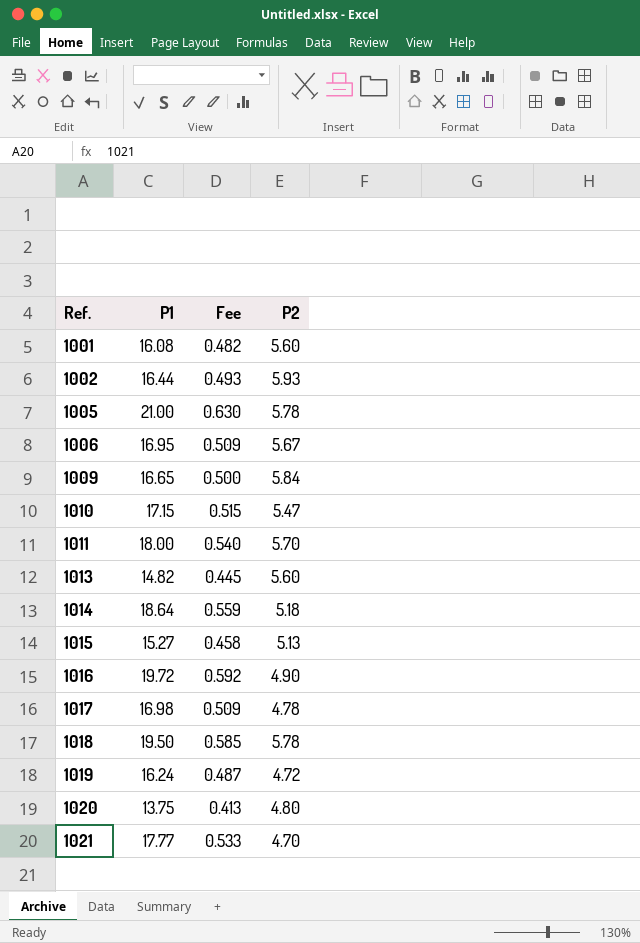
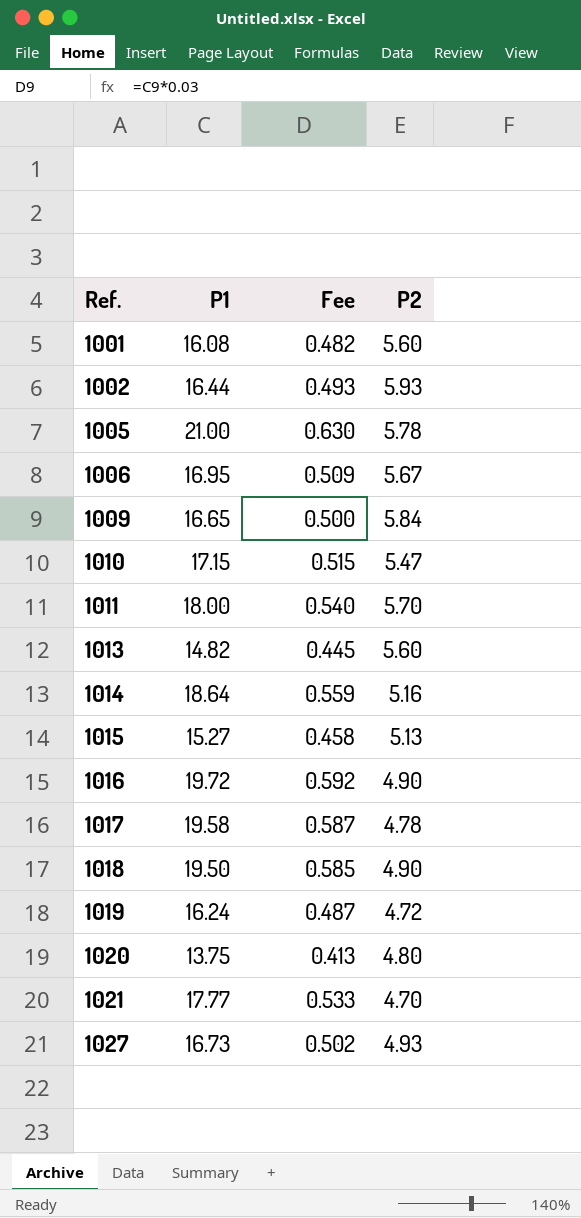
1014 | P2: 5.18 -> 5.16
1017 | P1: 16.98 -> 19.58
1017 | Fee: 0.509 -> 0.587
1018 | P2: 5.78 -> 4.90
row 1027: none -> 16.73 | 0.502 | 4.93

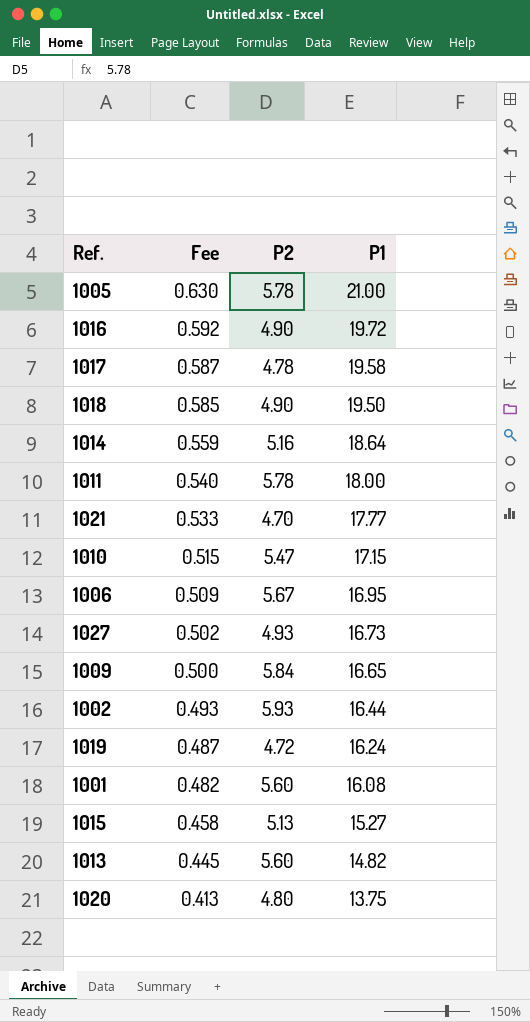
row order: Ref. ascending -> Fee descending
column P1 | position: 2 -> 4
1011 | P2: 5.70 -> 5.78

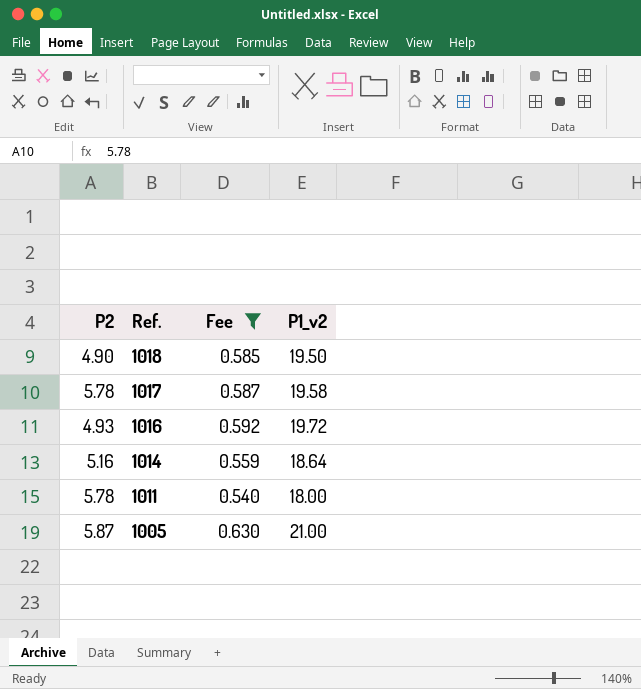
filter: none -> Fee >= 0.540
row order: Fee descending -> Ref. descending
column P2 | position: 3 -> 1
column name: P1 -> P1_v2
1017 | P2: 4.78 -> 5.78
1016 | P2: 4.90 -> 4.93
1005 | P2: 5.78 -> 5.87

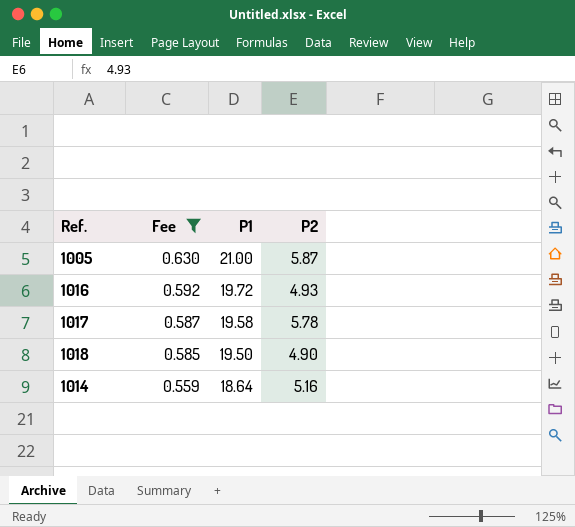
row order: Ref. descending -> Fee descending
column name: P1_v2 -> P1
column P2 | position: 1 -> 4
row 1011: 5.78 | 0.540 | 18.00 -> none

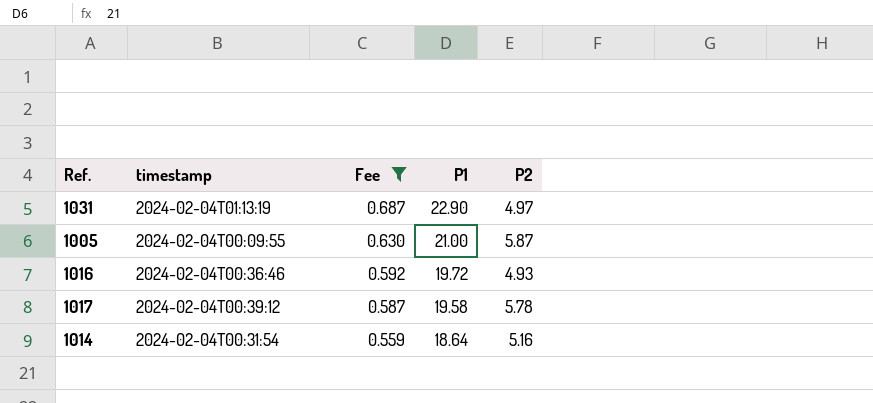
column timestamp | position: none -> 2
row 1018: 0.585 | 19.50 | 4.90 -> none
row 1031: none -> 2024-02-04T01:13:19 | 0.687 | 22.90 | 4.97

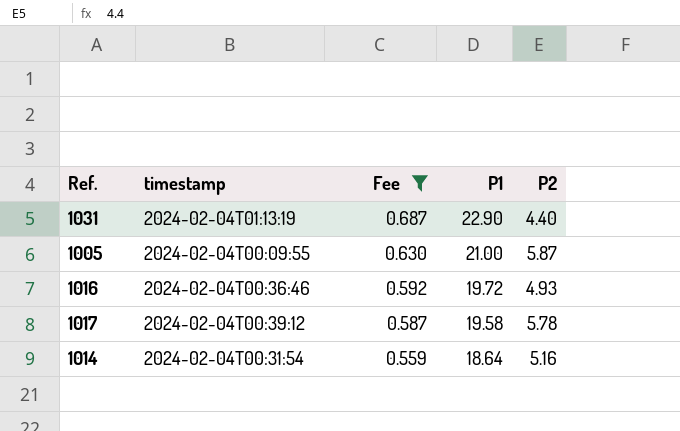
1031 | P2: 4.97 -> 4.40

